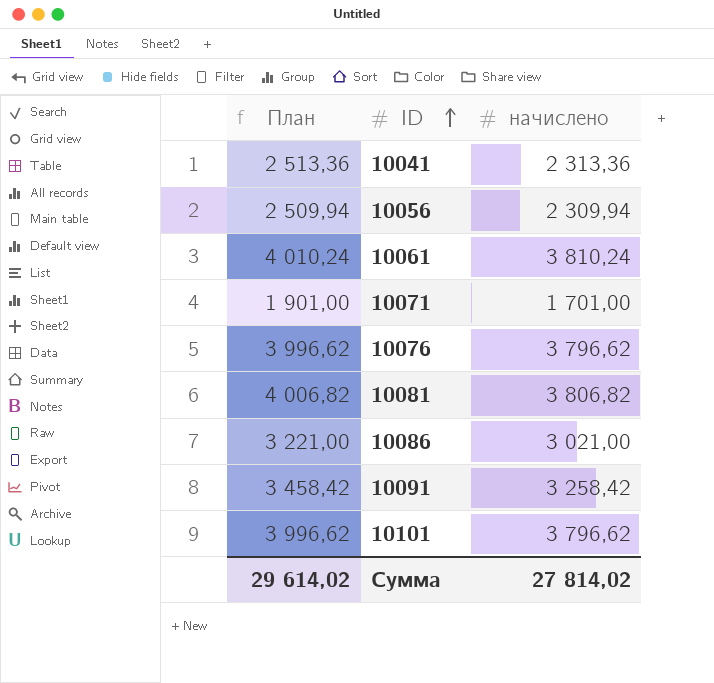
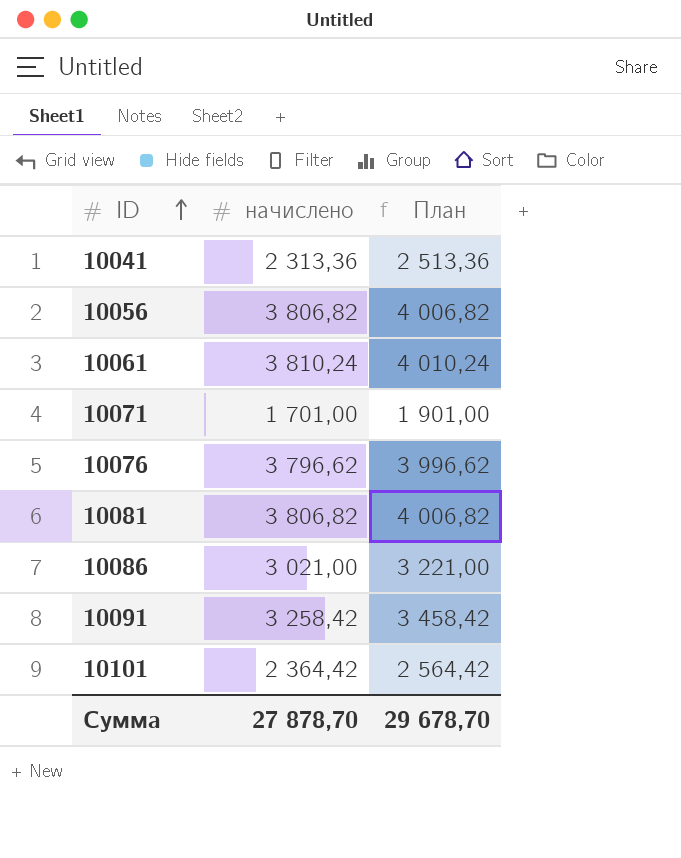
column План | position: 1 -> 3
10056 | начислено: 2 309,94 -> 3 806,82
10056 | План: 2 509,94 -> 4 006,82
10101 | начислено: 3 796,62 -> 2 364,42
10101 | План: 3 996,62 -> 2 564,42
Сумма | начислено: 27 814,02 -> 27 878,70
Сумма | План: 29 614,02 -> 29 678,70

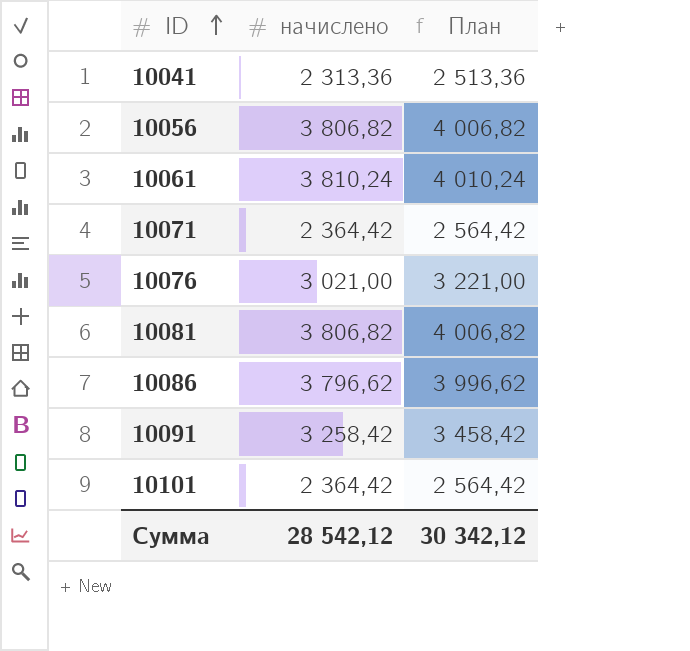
10071 | начислено: 1 701,00 -> 2 364,42
10071 | План: 1 901,00 -> 2 564,42
10076 | начислено: 3 796,62 -> 3 021,00
10076 | План: 3 996,62 -> 3 221,00
10086 | начислено: 3 021,00 -> 3 796,62
10086 | План: 3 221,00 -> 3 996,62
Сумма | начислено: 27 878,70 -> 28 542,12
Сумма | План: 29 678,70 -> 30 342,12

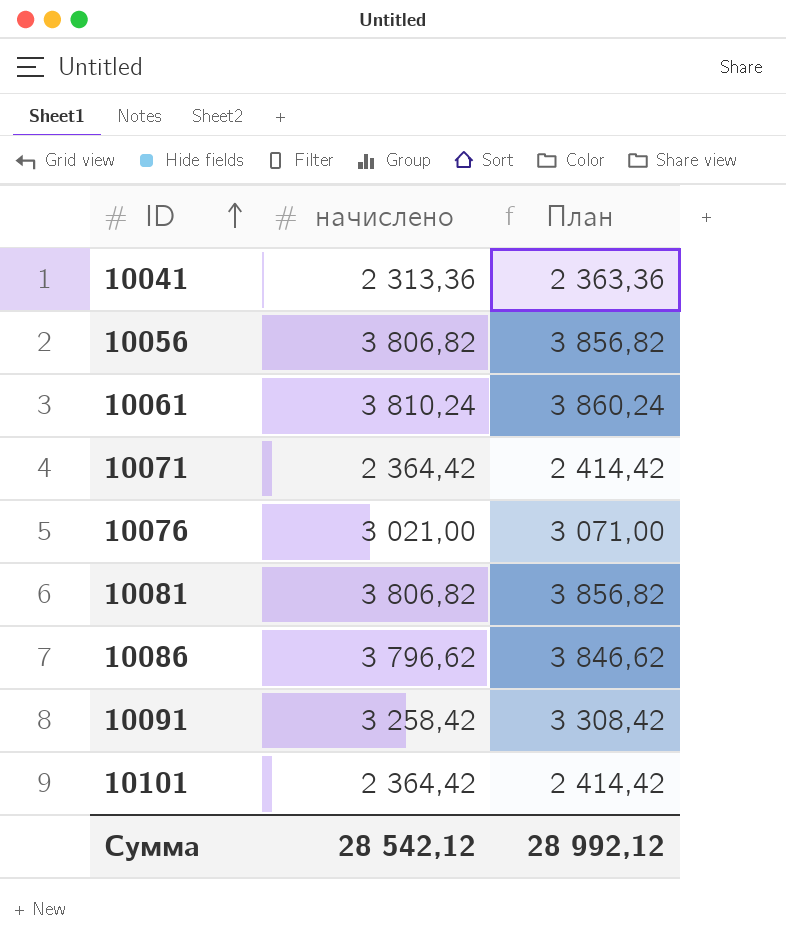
column План | formula: [начислено] + 200 -> [начислено] + 50
Сумма | План: 30 342,12 -> 28 992,12

